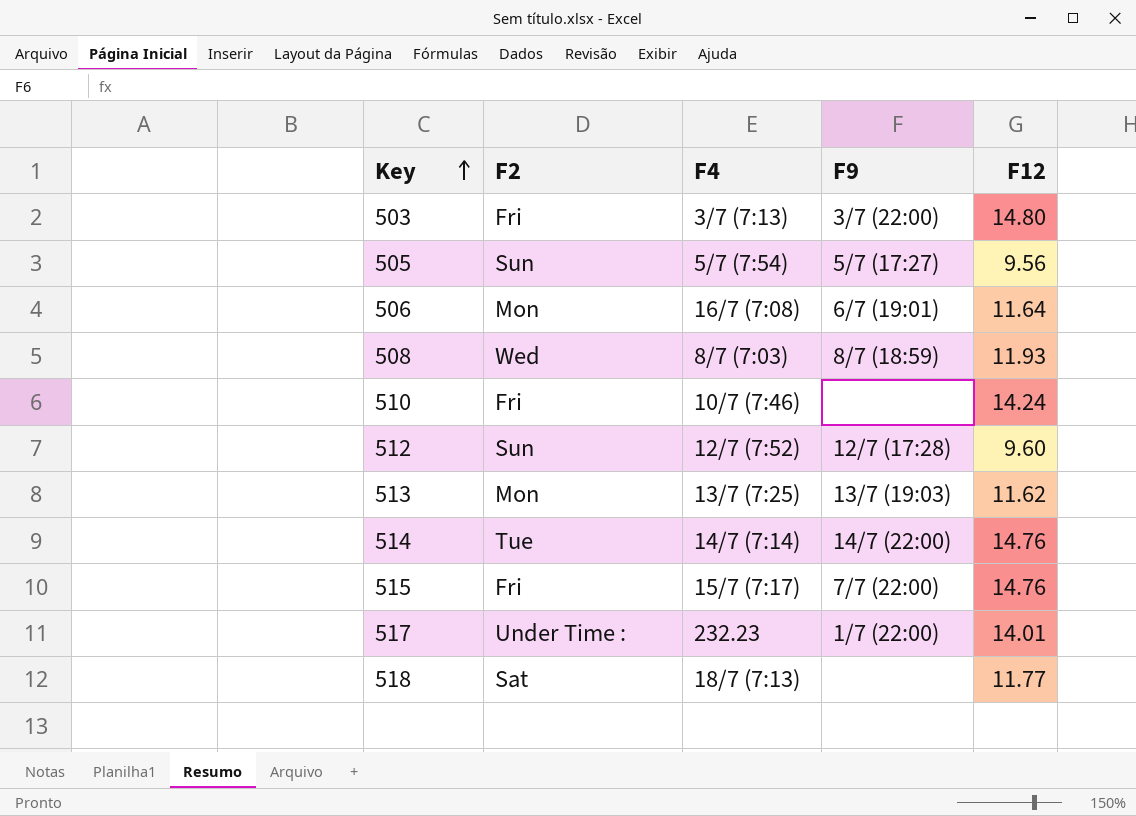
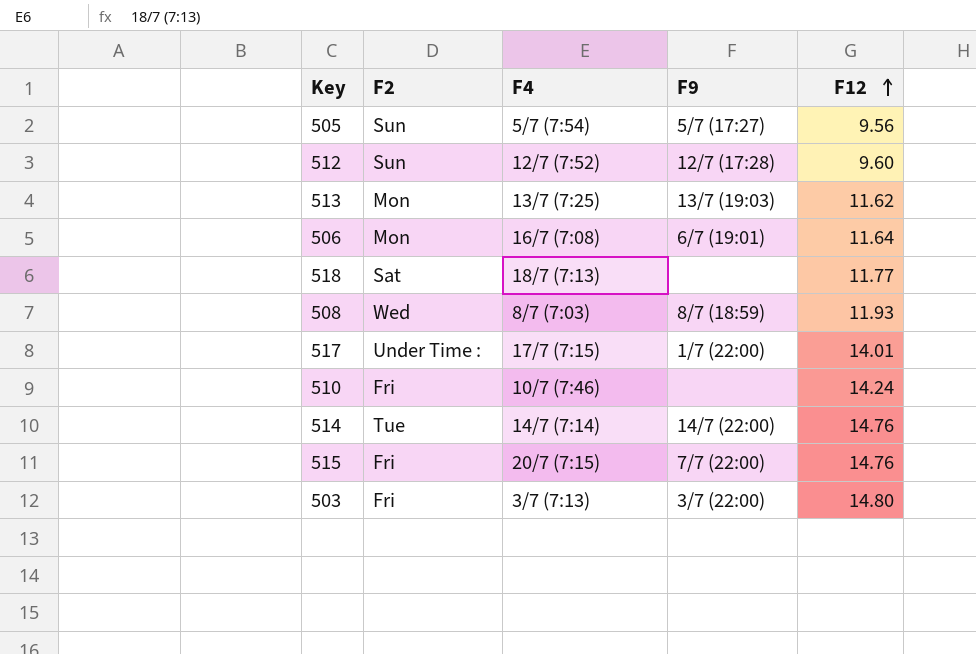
row order: Key ascending -> F12 ascending
517 | F4: 232.23 -> 17/7 (7:15)
515 | F4: 15/7 (7:17) -> 20/7 (7:15)

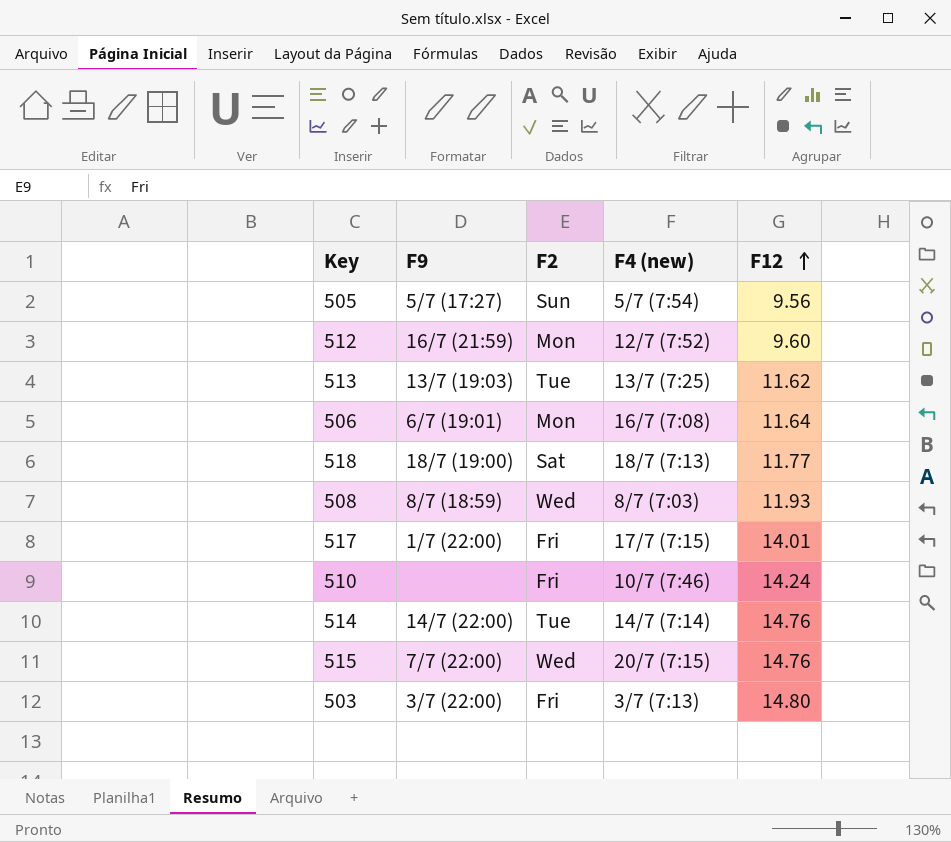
column F9 | position: 4 -> 2
column name: F4 -> F4 (new)
512 | F9: 12/7 (17:28) -> 16/7 (21:59)
512 | F2: Sun -> Mon
513 | F2: Mon -> Tue
518 | F9: none -> 18/7 (19:00)
517 | F2: Under Time : -> Fri
515 | F2: Fri -> Wed

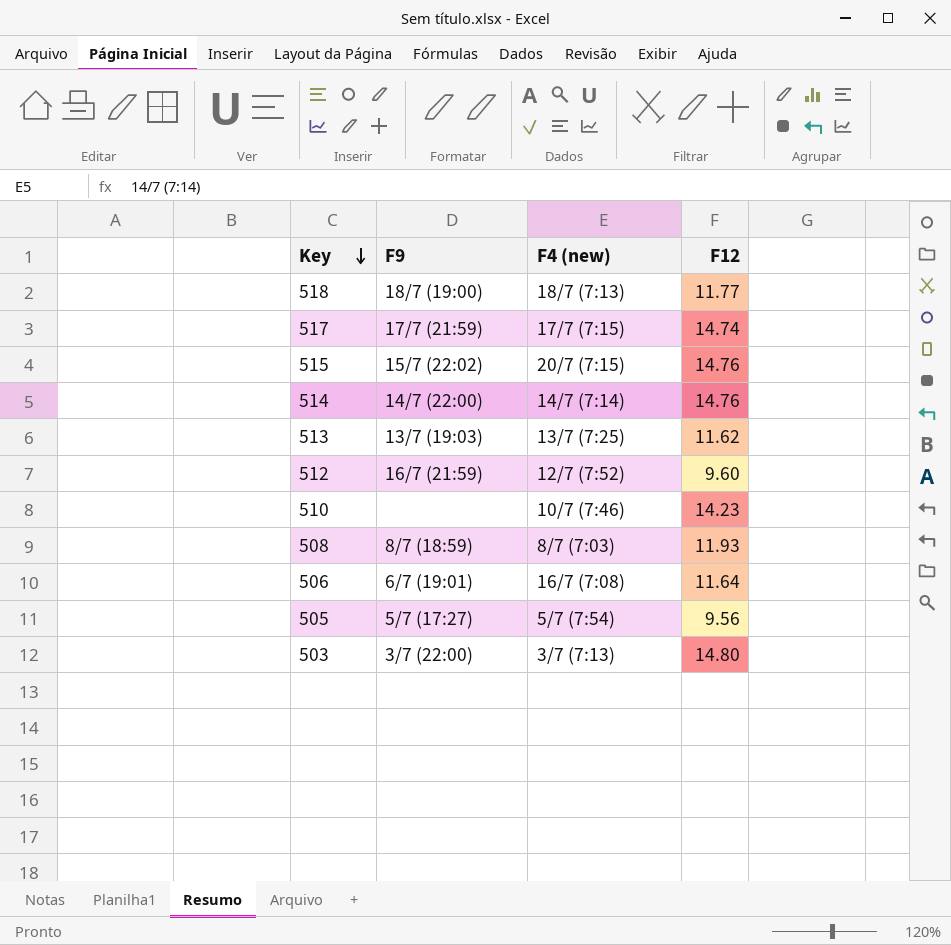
row order: F12 ascending -> Key descending
column F2 | position: 3 -> none
517 | F9: 1/7 (22:00) -> 17/7 (21:59)
517 | F12: 14.01 -> 14.74
515 | F9: 7/7 (22:00) -> 15/7 (22:02)
510 | F12: 14.24 -> 14.23

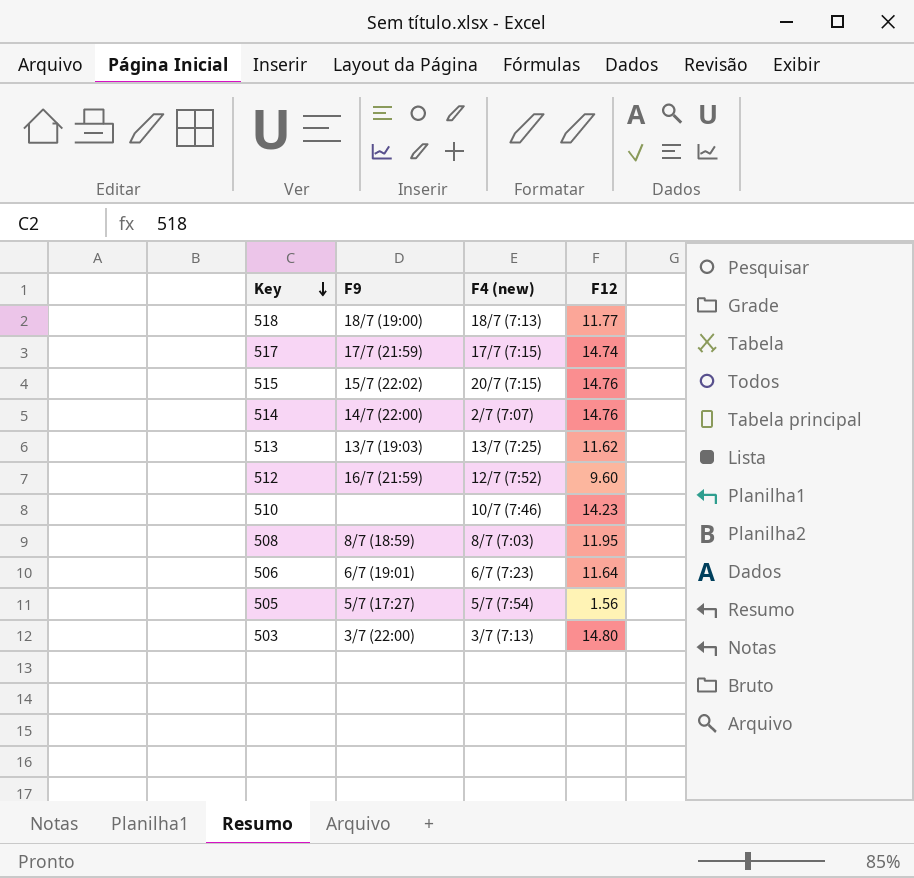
514 | F4 (new): 14/7 (7:14) -> 2/7 (7:07)
508 | F12: 11.93 -> 11.95
506 | F4 (new): 16/7 (7:08) -> 6/7 (7:23)
505 | F12: 9.56 -> 1.56

